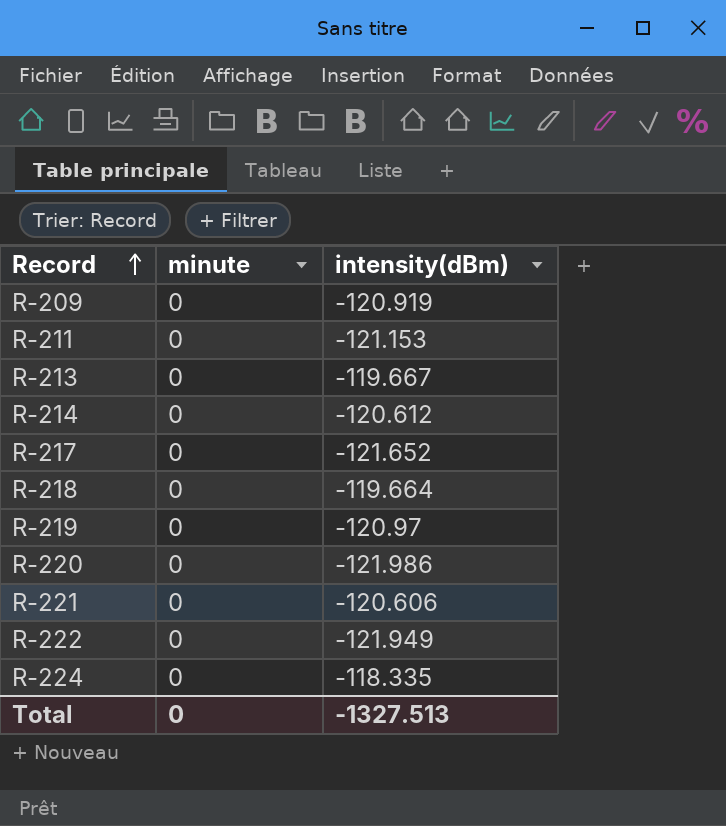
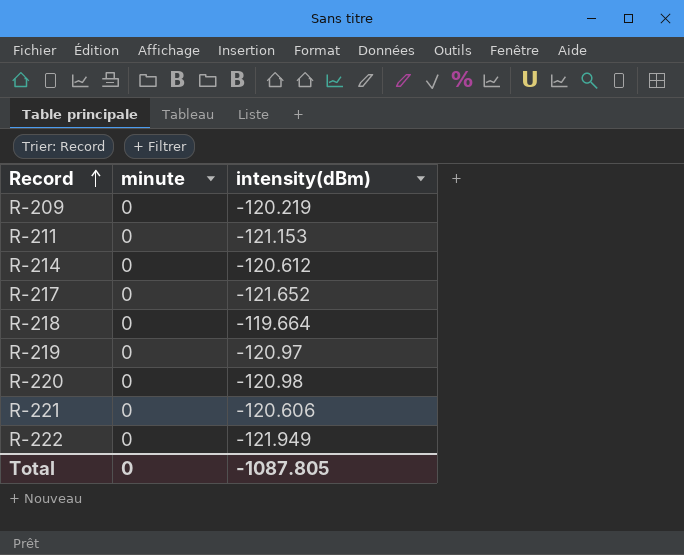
row R-213: 0 | -119.667 -> none
row R-224: 0 | -118.335 -> none
R-209 | intensity(dBm): -120.919 -> -120.219
R-220 | intensity(dBm): -121.986 -> -120.98
Total | intensity(dBm): -1327.513 -> -1087.805

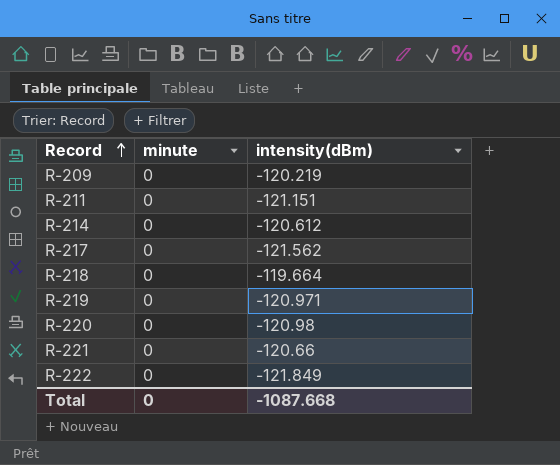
R-211 | intensity(dBm): -121.153 -> -121.151
R-217 | intensity(dBm): -121.652 -> -121.562
R-219 | intensity(dBm): -120.97 -> -120.971
R-221 | intensity(dBm): -120.606 -> -120.66
R-222 | intensity(dBm): -121.949 -> -121.849
Total | intensity(dBm): -1087.805 -> -1087.668

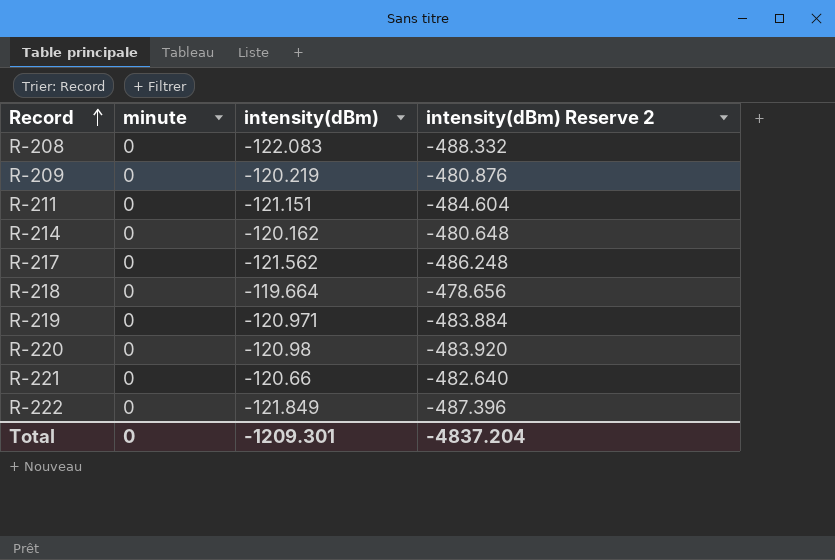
column intensity(dBm) Reserve 2 | formula: none -> [intensity(dBm)] * 4
row R-208: none -> 0 | -122.083 | -488.332
R-214 | intensity(dBm): -120.612 -> -120.162
Total | intensity(dBm): -1087.668 -> -1209.301

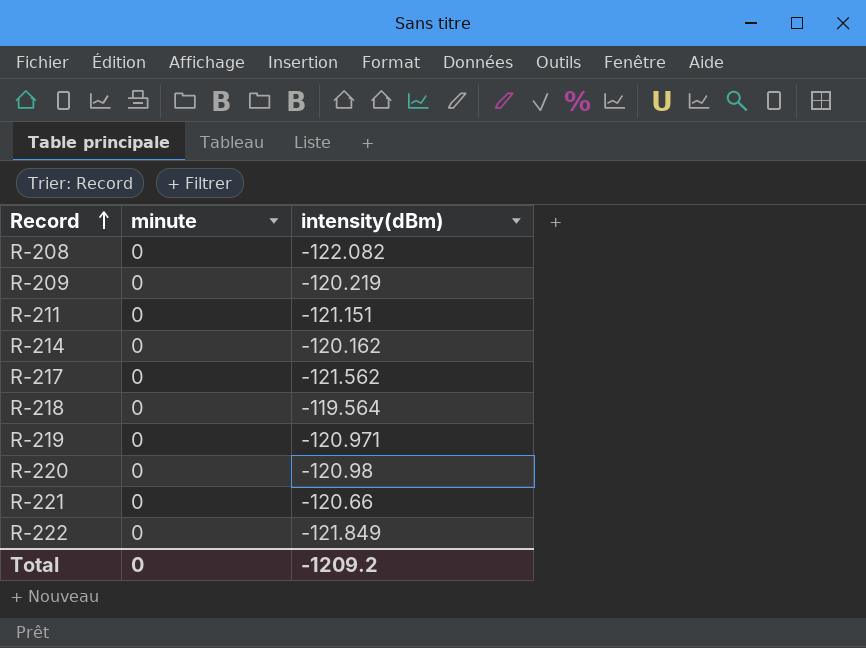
column intensity(dBm) Reserve 2 | formula: [intensity(dBm)] * 4 -> none
R-208 | intensity(dBm): -122.083 -> -122.082
R-218 | intensity(dBm): -119.664 -> -119.564
Total | intensity(dBm): -1209.301 -> -1209.2

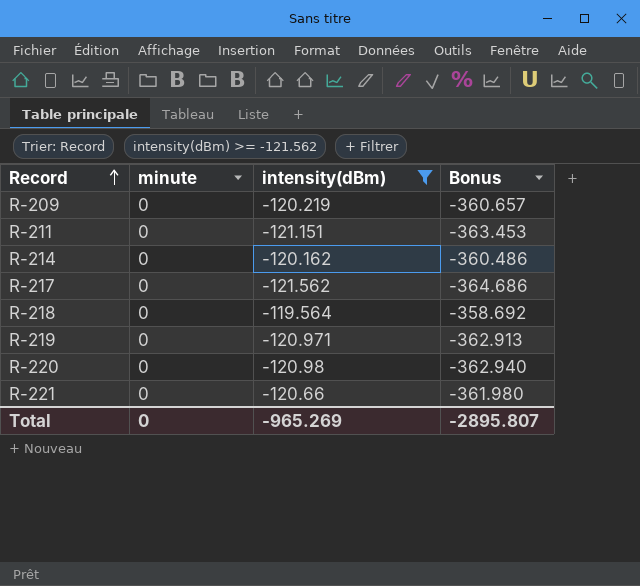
filter: none -> intensity(dBm) >= -121.562
column Bonus | formula: none -> [intensity(dBm)] * 3
Total | intensity(dBm): -1209.2 -> -965.269

